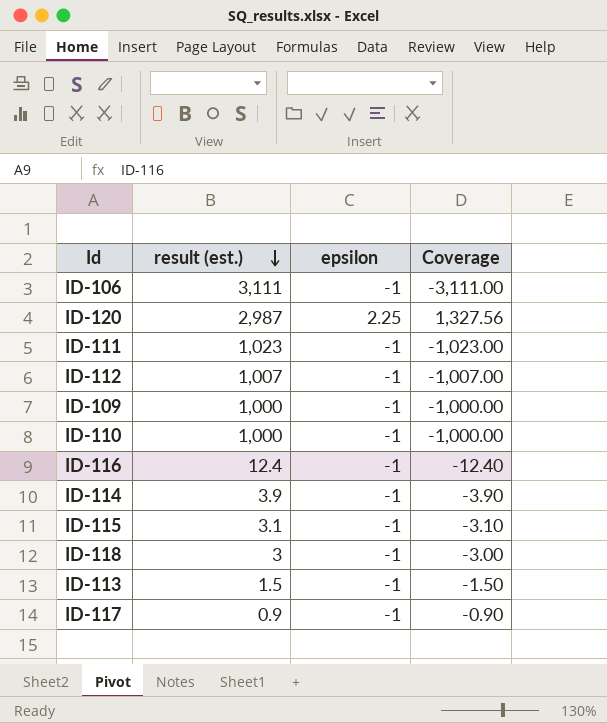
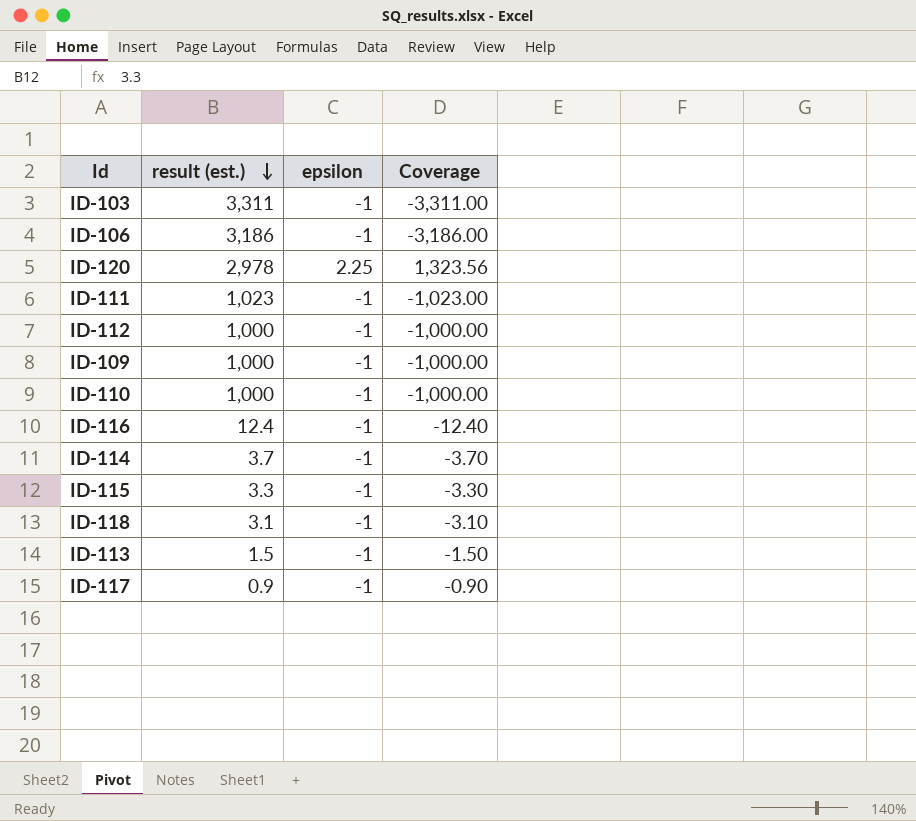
row ID-103: none -> 3,311 | -1 | -3,311.00
ID-106 | result (est.): 3,111 -> 3,186
ID-106 | Coverage: -3,111.00 -> -3,186.00
ID-120 | result (est.): 2,987 -> 2,978
ID-120 | Coverage: 1,327.56 -> 1,323.56
ID-112 | result (est.): 1,007 -> 1,000
ID-112 | Coverage: -1,007.00 -> -1,000.00
ID-114 | result (est.): 3.9 -> 3.7
ID-114 | Coverage: -3.90 -> -3.70
ID-115 | result (est.): 3.1 -> 3.3
ID-115 | Coverage: -3.10 -> -3.30
ID-118 | result (est.): 3 -> 3.1
ID-118 | Coverage: -3.00 -> -3.10

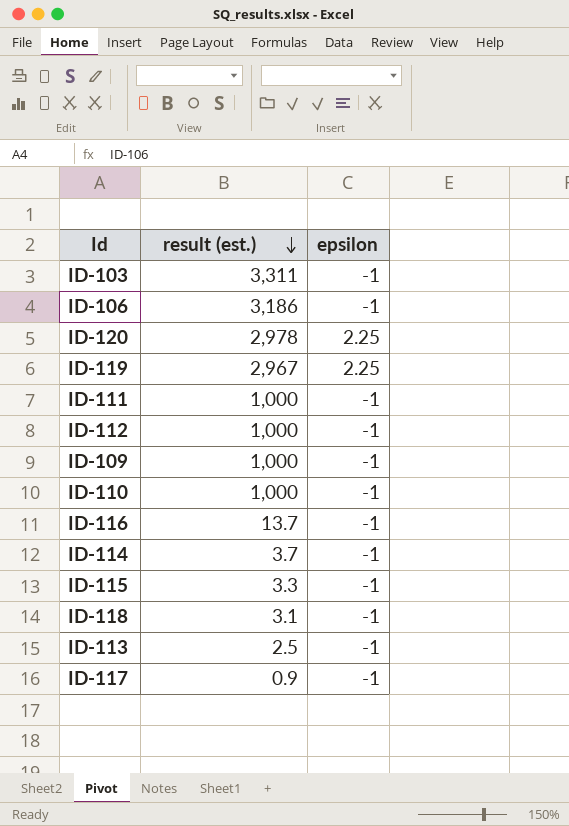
column Coverage | formula: [result (est.)] / [epsilon] -> none
row ID-119: none -> 2,967 | 2.25
ID-111 | result (est.): 1,023 -> 1,000
ID-116 | result (est.): 12.4 -> 13.7
ID-113 | result (est.): 1.5 -> 2.5

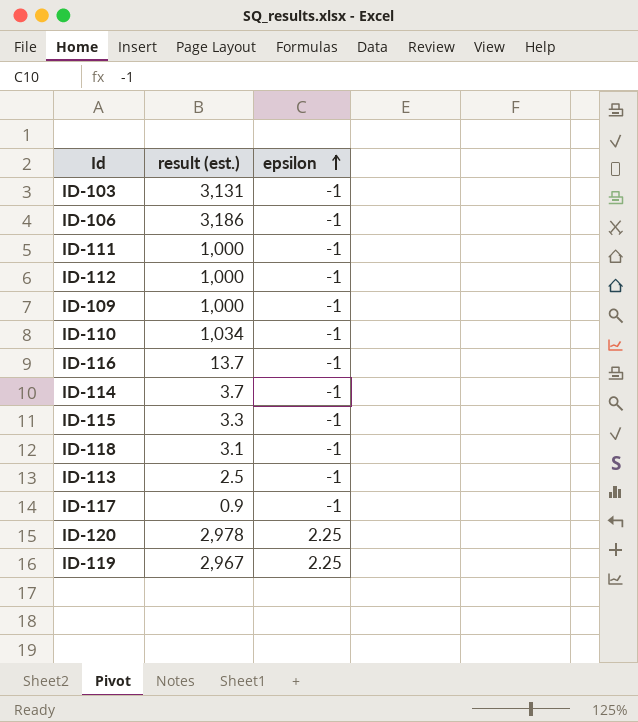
row order: result (est.) descending -> epsilon ascending
ID-103 | result (est.): 3,311 -> 3,131
ID-110 | result (est.): 1,000 -> 1,034

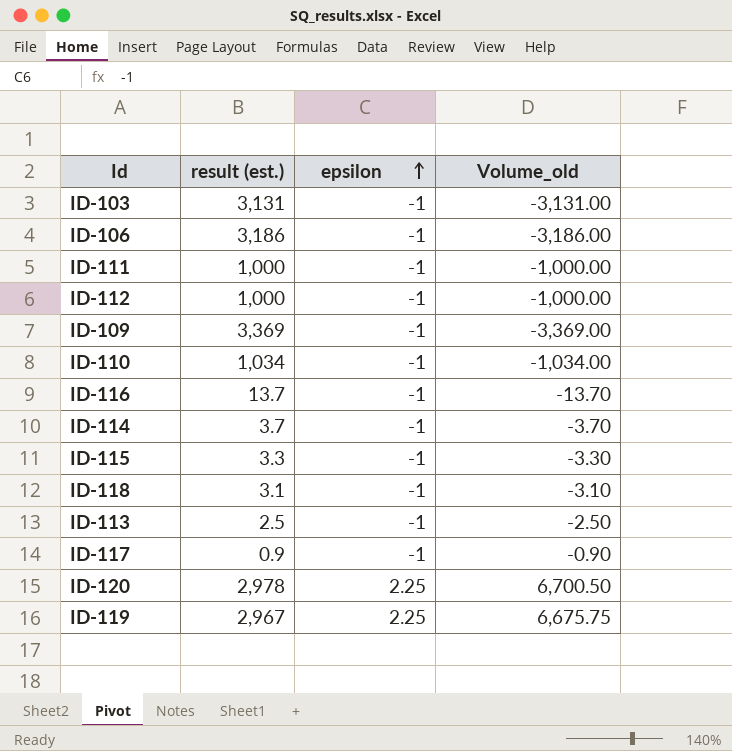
column Volume_old | formula: none -> [result (est.)] * [epsilon]
ID-109 | result (est.): 1,000 -> 3,369

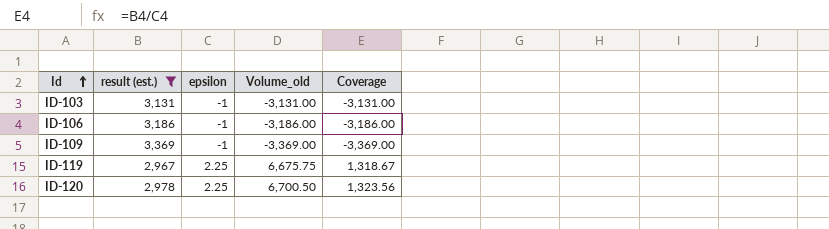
filter: none -> result (est.) >= 2,967
row order: epsilon ascending -> Id ascending
column Coverage | formula: none -> [result (est.)] / [epsilon]

